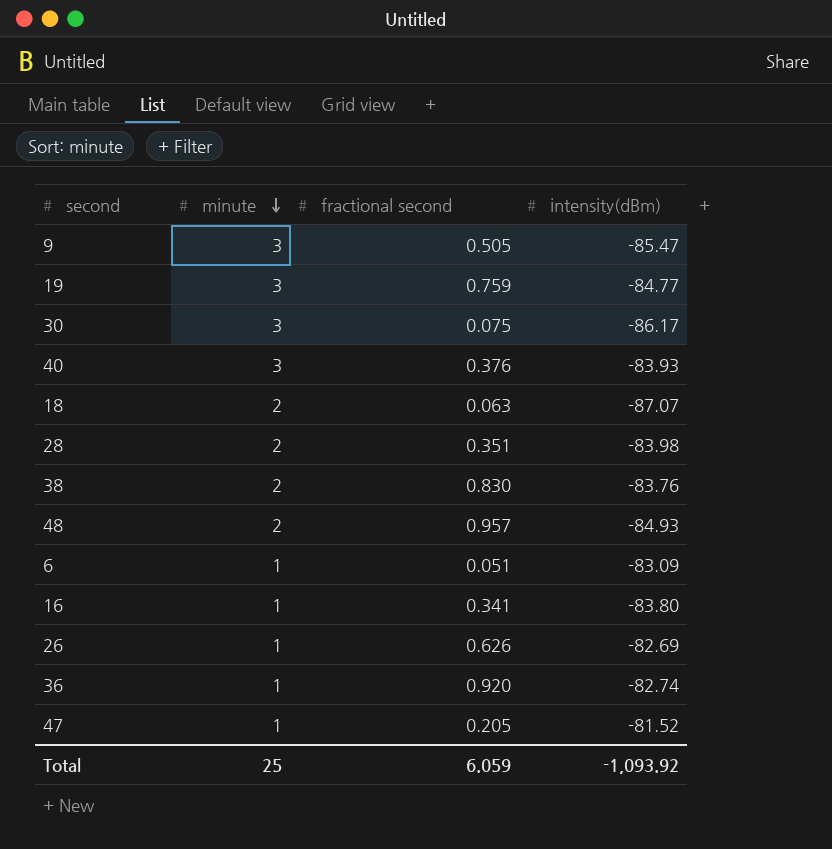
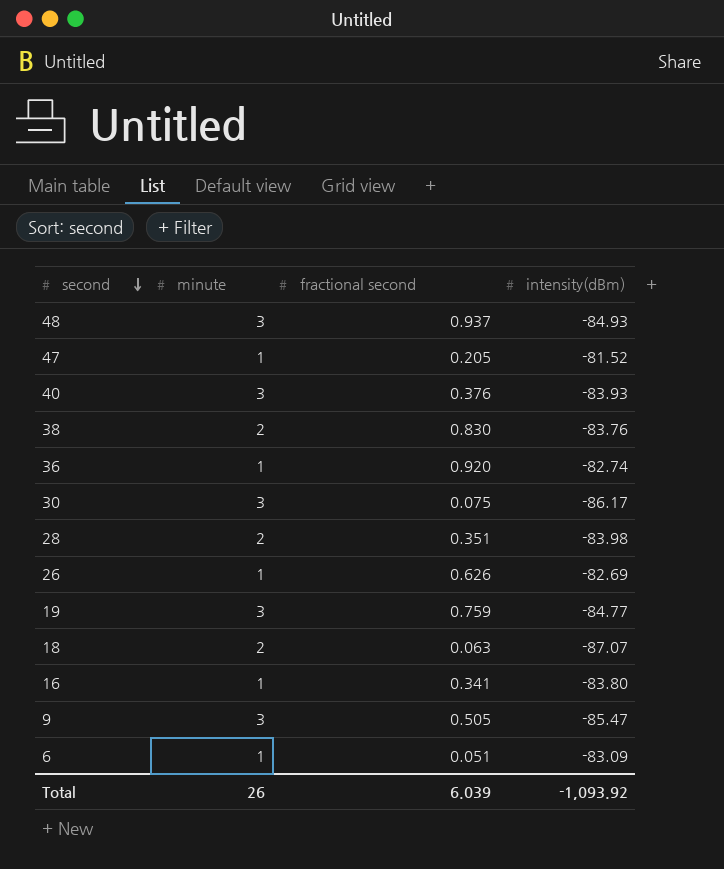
row order: minute descending -> second descending
48 | minute: 2 -> 3
48 | fractional second: 0.957 -> 0.937
Total | minute: 25 -> 26
Total | fractional second: 6.059 -> 6.039

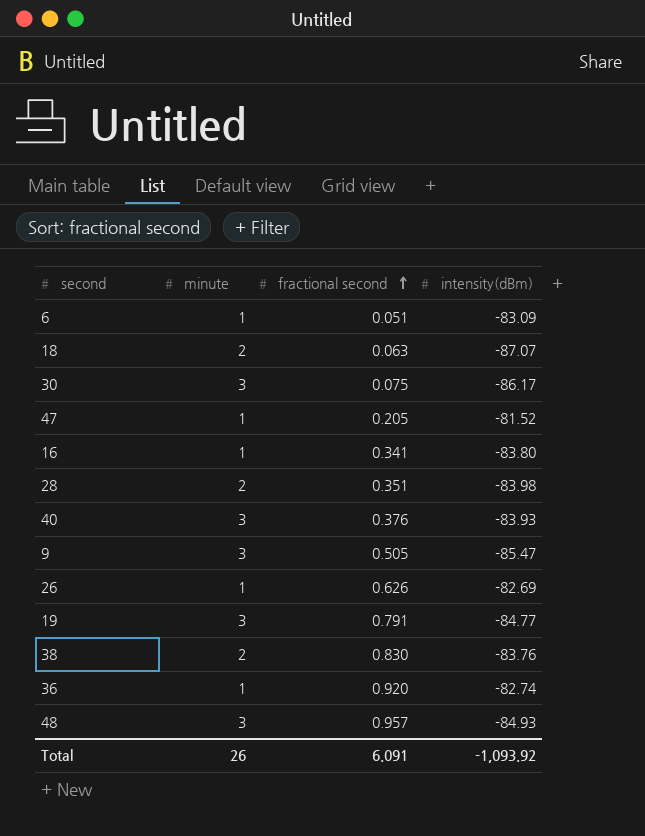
row order: second descending -> fractional second ascending
19 | fractional second: 0.759 -> 0.791
48 | fractional second: 0.937 -> 0.957
Total | fractional second: 6.039 -> 6.091

